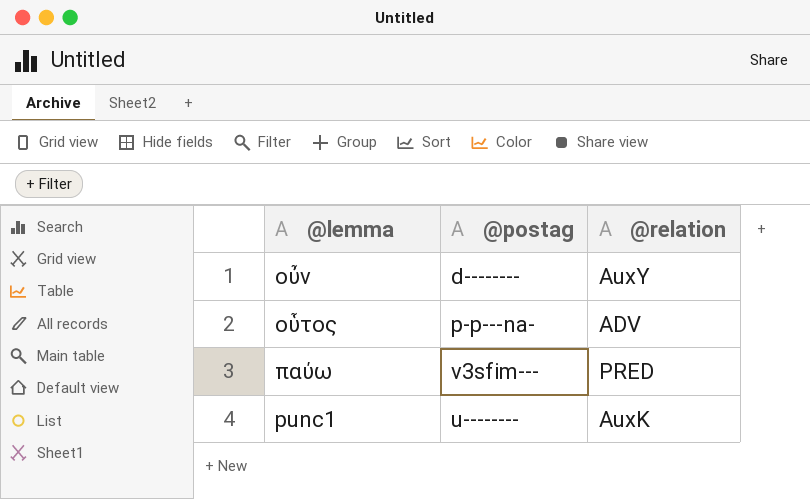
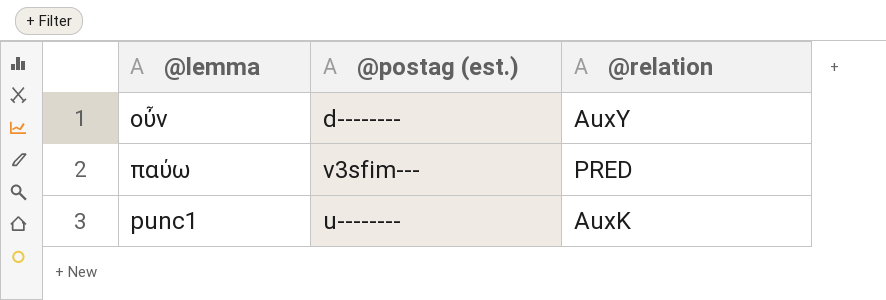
column name: @postag -> @postag (est.)
row οὗτος: p-p---na- | ADV -> none

